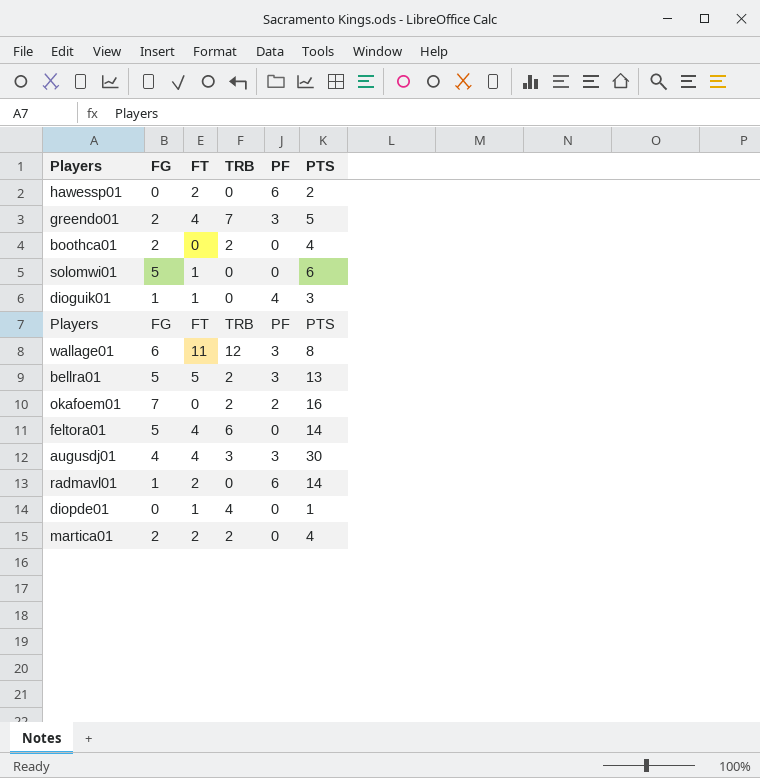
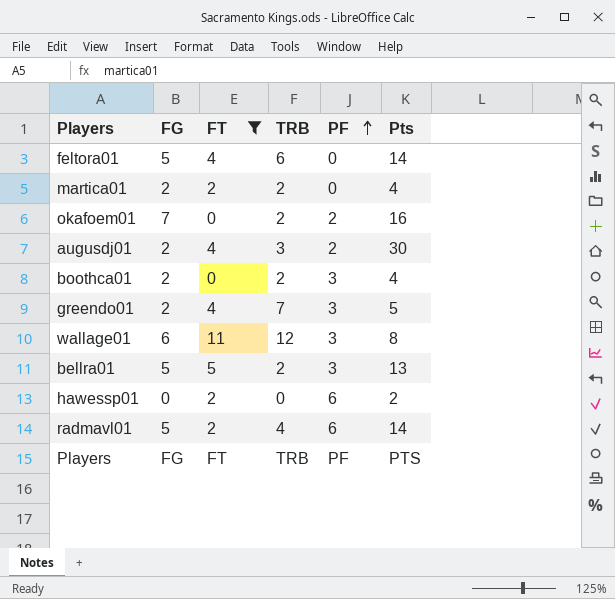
filter: none -> FT != 1
row order: none -> PF ascending
column name: PTS -> Pts
augusdj01 | FG: 4 -> 2
augusdj01 | PF: 3 -> 2
boothca01 | PF: 0 -> 3
radmavl01 | FG: 1 -> 5
radmavl01 | TRB: 0 -> 4

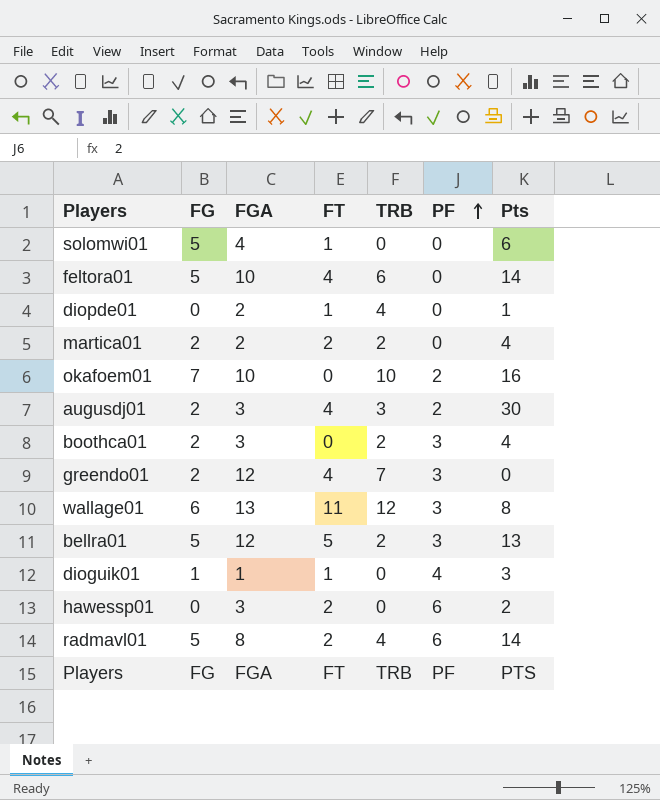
filter: FT != 1 -> none
column FGA | position: none -> 3
okafoem01 | TRB: 2 -> 10
greendo01 | Pts: 5 -> 0

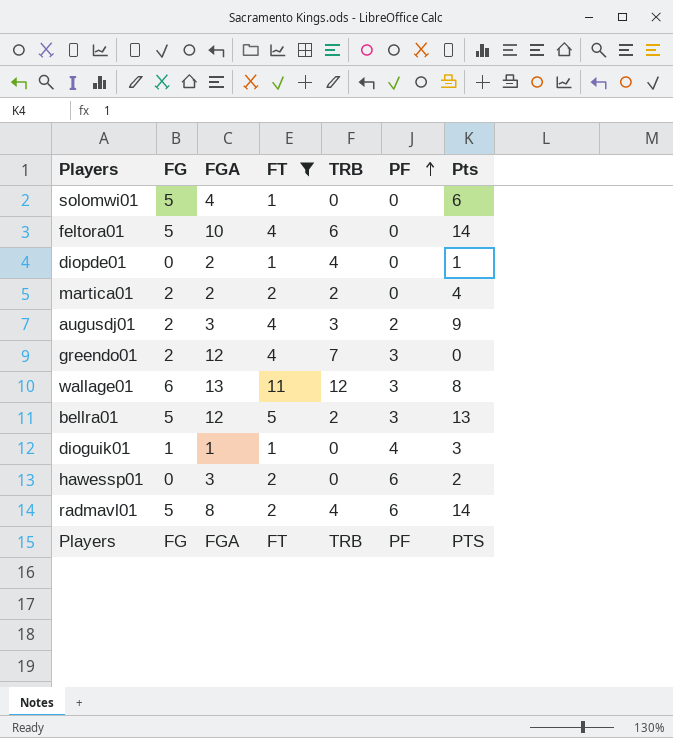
filter: none -> FT != 0
augusdj01 | Pts: 30 -> 9

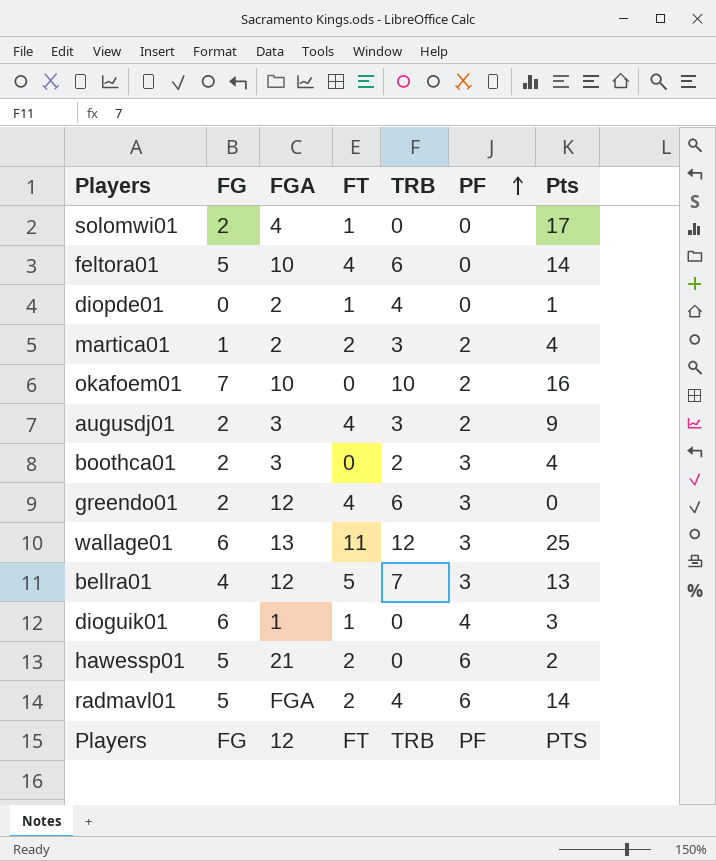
filter: FT != 0 -> none
solomwi01 | FG: 5 -> 2
solomwi01 | Pts: 6 -> 17
martica01 | FG: 2 -> 1
martica01 | TRB: 2 -> 3
martica01 | PF: 0 -> 2
greendo01 | TRB: 7 -> 6
wallage01 | Pts: 8 -> 25
bellra01 | FG: 5 -> 4
bellra01 | TRB: 2 -> 7
dioguik01 | FG: 1 -> 6
hawessp01 | FG: 0 -> 5
hawessp01 | FGA: 3 -> 21
radmavl01 | FGA: 8 -> FGA
Players | FGA: FGA -> 12

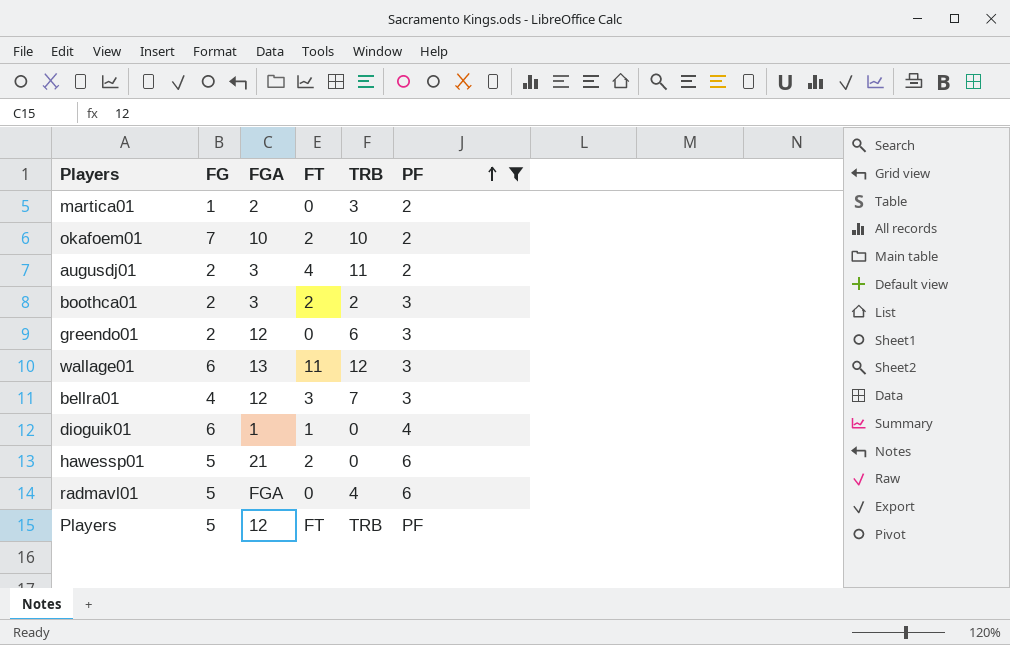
filter: none -> PF != 0
column Pts | position: 7 -> none
martica01 | FT: 2 -> 0
okafoem01 | FT: 0 -> 2
augusdj01 | TRB: 3 -> 11
boothca01 | FT: 0 -> 2
greendo01 | FT: 4 -> 0
bellra01 | FT: 5 -> 3
radmavl01 | FT: 2 -> 0
Players | FG: FG -> 5

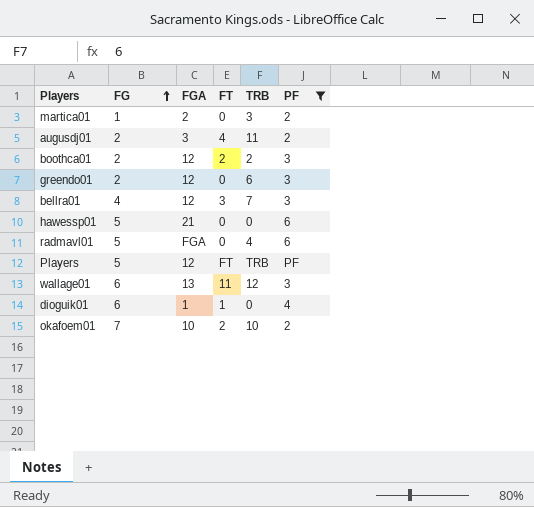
row order: PF ascending -> FG ascending
boothca01 | FGA: 3 -> 12
hawessp01 | FT: 2 -> 0

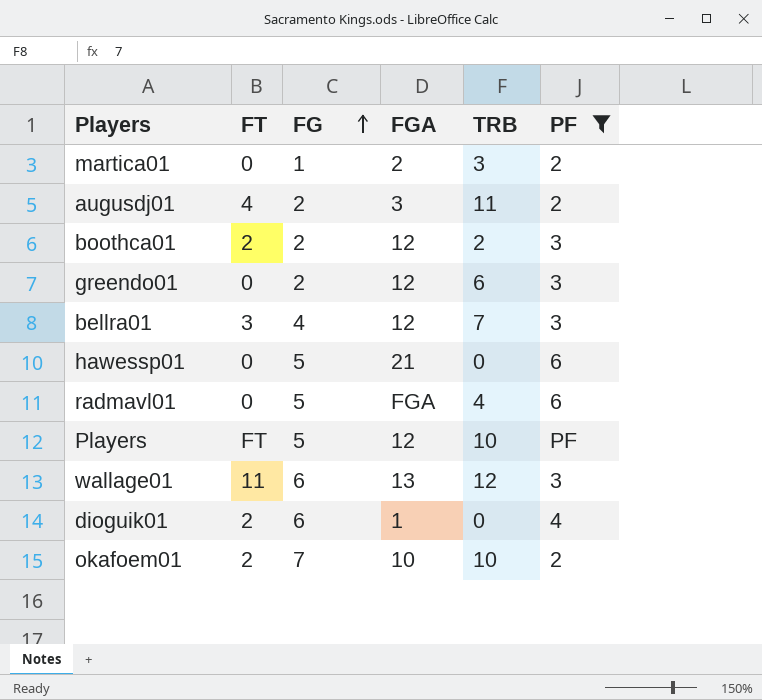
column FT | position: 4 -> 2
Players | TRB: TRB -> 10
dioguik01 | FT: 1 -> 2

